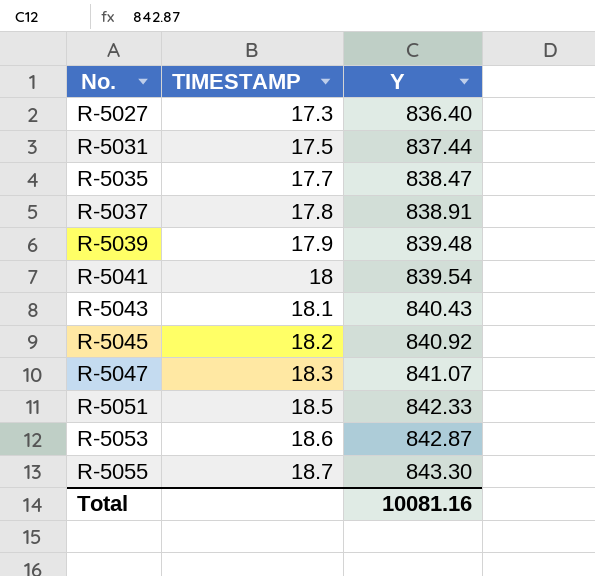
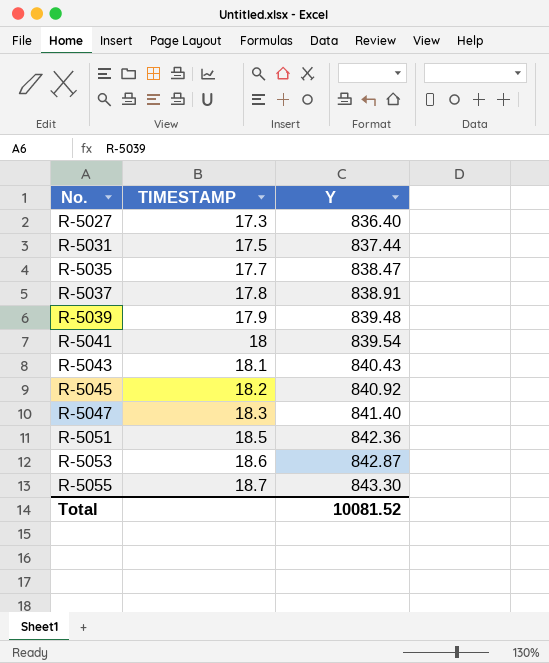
R-5047 | Y: 841.07 -> 841.40
R-5051 | Y: 842.33 -> 842.36
Total | Y: 10081.16 -> 10081.52

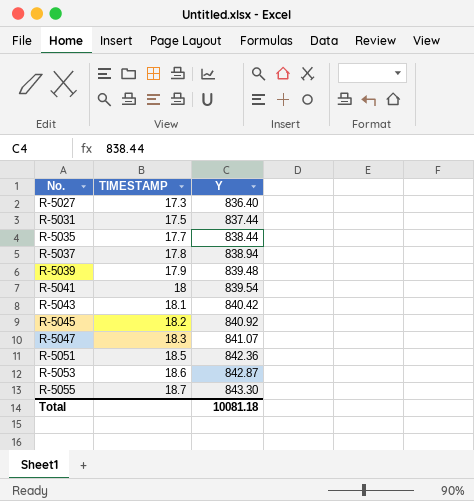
R-5035 | Y: 838.47 -> 838.44
R-5037 | Y: 838.91 -> 838.94
R-5043 | Y: 840.43 -> 840.42
R-5047 | Y: 841.40 -> 841.07
Total | Y: 10081.52 -> 10081.18

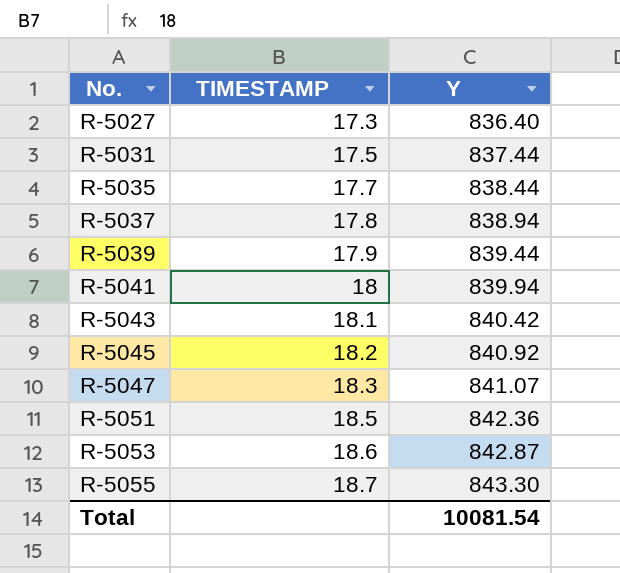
R-5039 | Y: 839.48 -> 839.44
R-5041 | Y: 839.54 -> 839.94
Total | Y: 10081.18 -> 10081.54

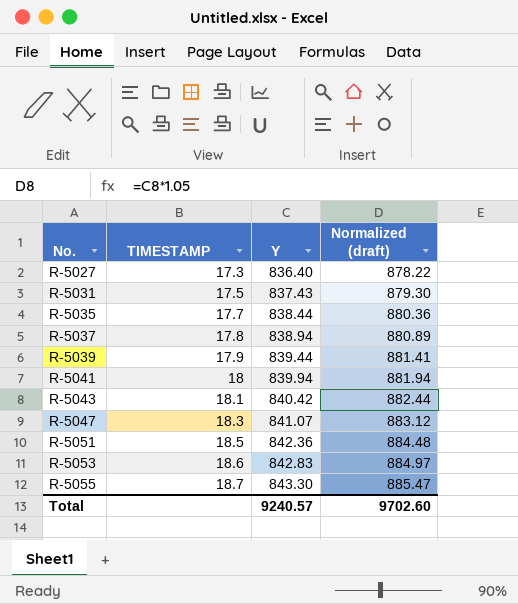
column Normalized (draft) | formula: none -> [Y] * 1.05
row R-5045: 18.2 | 840.92 -> none
R-5031 | Y: 837.44 -> 837.43
R-5053 | Y: 842.87 -> 842.83
Total | Y: 10081.54 -> 9240.57

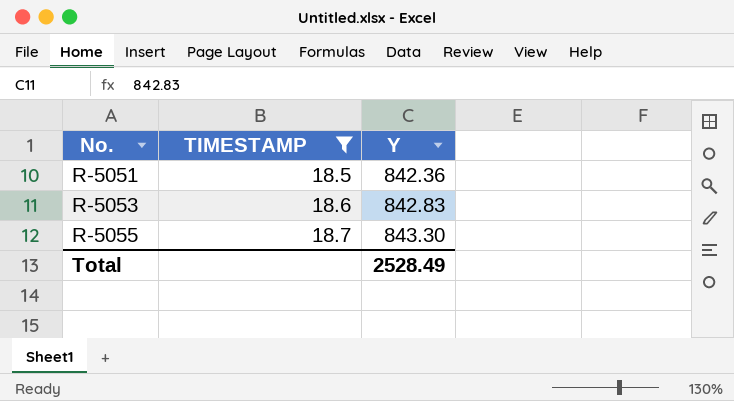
filter: none -> TIMESTAMP >= 18.5
column Normalized (draft) | formula: [Y] * 1.05 -> none
Total | Y: 9240.57 -> 2528.49

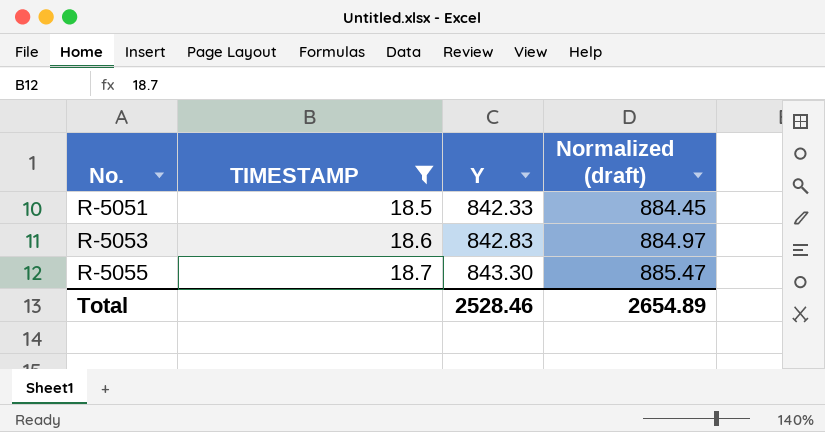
column Normalized (draft) | formula: none -> [Y] * 1.05
R-5051 | Y: 842.36 -> 842.33
Total | Y: 2528.49 -> 2528.46

